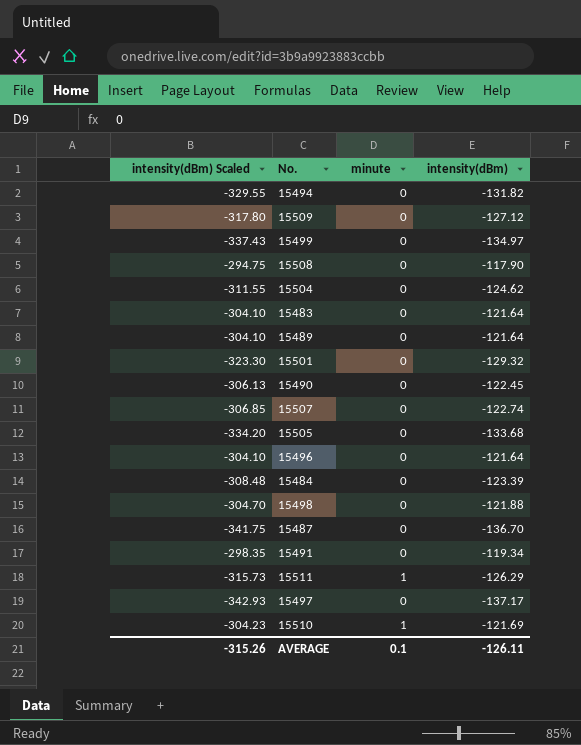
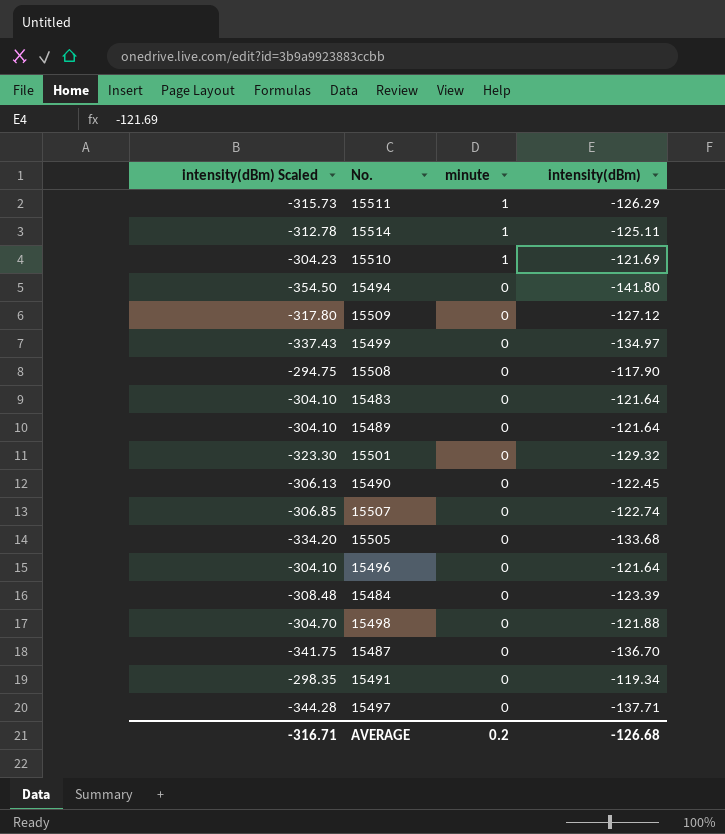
row order: none -> minute descending
row 15504: -311.55 | 0 | -124.62 -> none
row 15514: none -> -312.78 | 1 | -125.11
15494 | intensity(dBm) Scaled: -329.55 -> -354.50
15494 | intensity(dBm): -131.82 -> -141.80
15497 | intensity(dBm) Scaled: -342.93 -> -344.28
15497 | intensity(dBm): -137.17 -> -137.71
AVERAGE | intensity(dBm) Scaled: -315.26 -> -316.71
AVERAGE | minute: 0.1 -> 0.2
AVERAGE | intensity(dBm): -126.11 -> -126.68

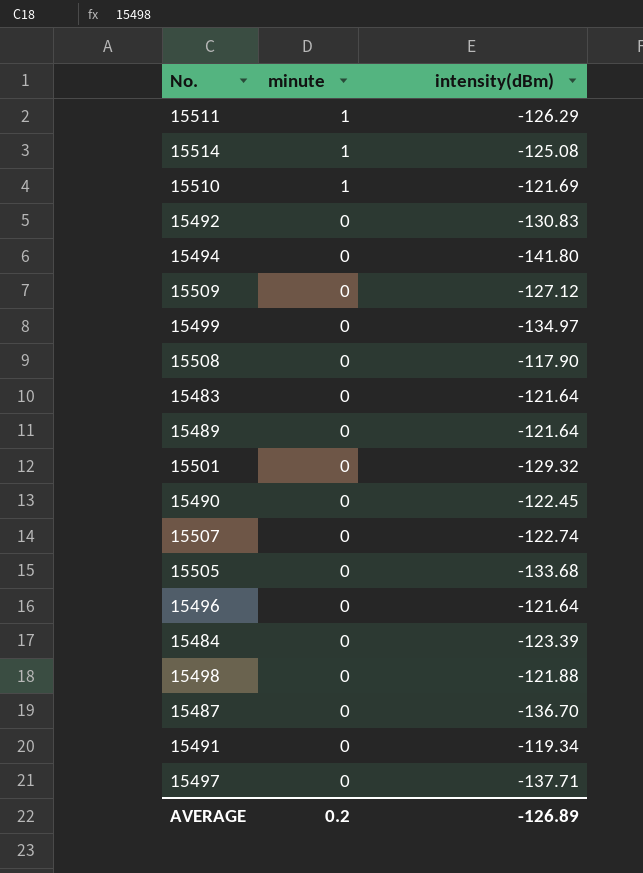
column intensity(dBm) Scaled | formula: [intensity(dBm)] * 2.5 -> none
15514 | intensity(dBm): -125.11 -> -125.08
row 15492: none -> 0 | -130.83
AVERAGE | intensity(dBm): -126.68 -> -126.89

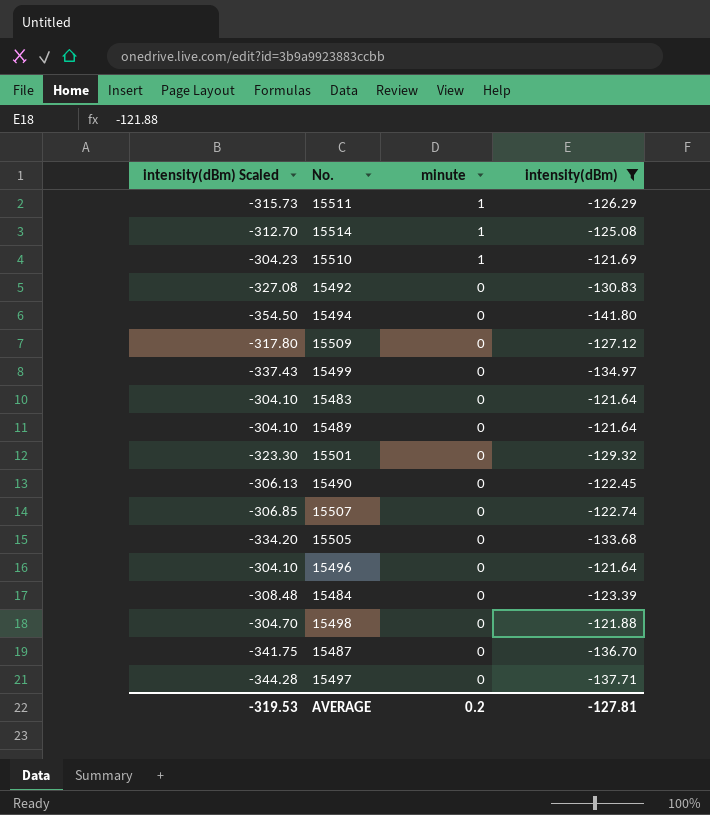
filter: none -> intensity(dBm) <= -121.64
column intensity(dBm) Scaled | formula: none -> [intensity(dBm)] * 2.5
AVERAGE | intensity(dBm): -126.89 -> -127.81

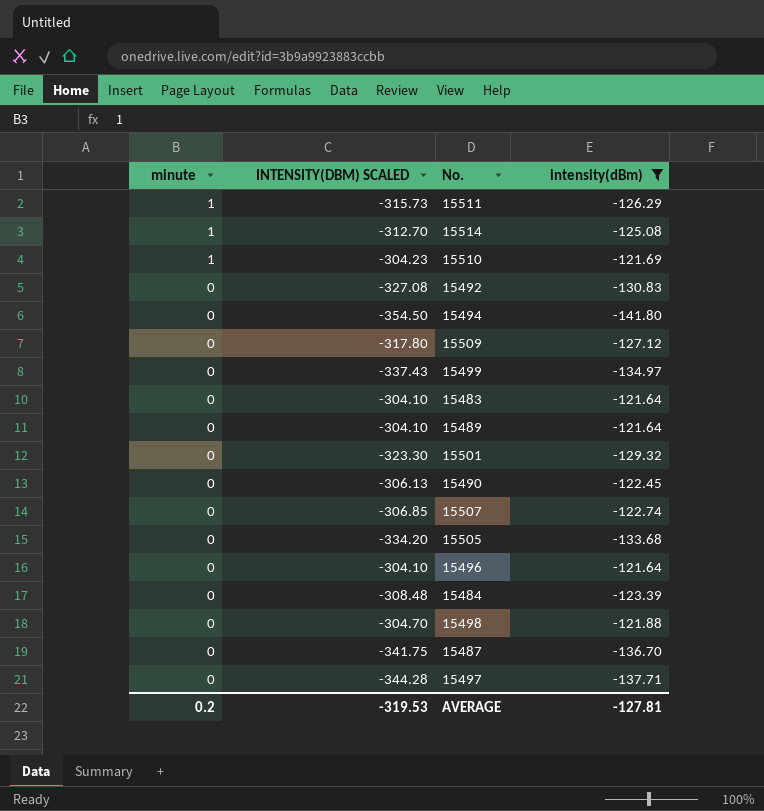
column minute | position: 3 -> 1
column name: intensity(dBm) Scaled -> INTENSITY(DBM) SCALED

